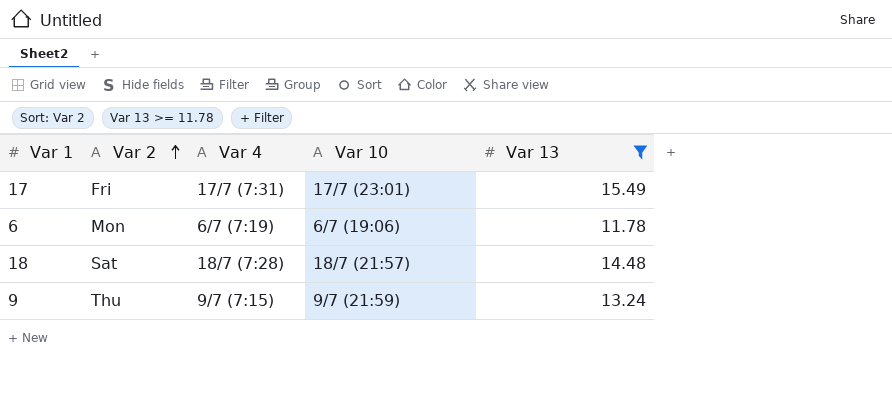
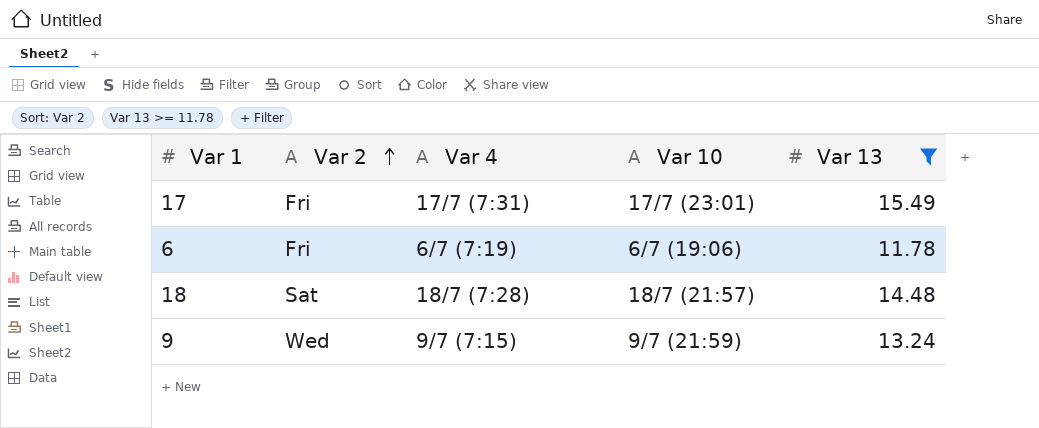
6 | Var 2: Mon -> Fri
9 | Var 2: Thu -> Wed

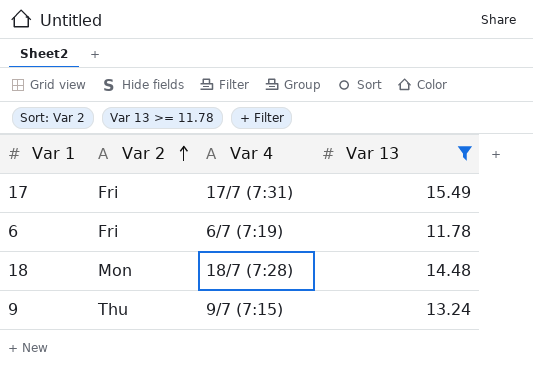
column Var 10 | position: 4 -> none
18 | Var 2: Sat -> Mon
9 | Var 2: Wed -> Thu

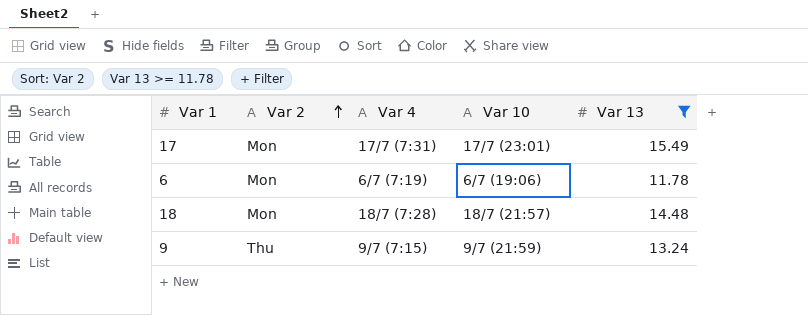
column Var 10 | position: none -> 4
17 | Var 2: Fri -> Mon
6 | Var 2: Fri -> Mon

